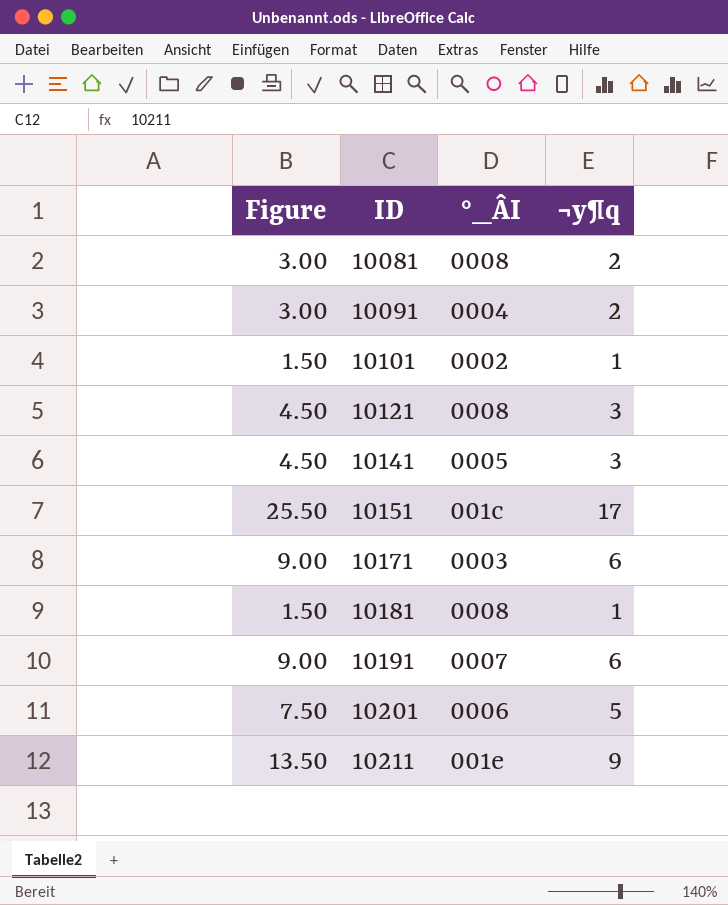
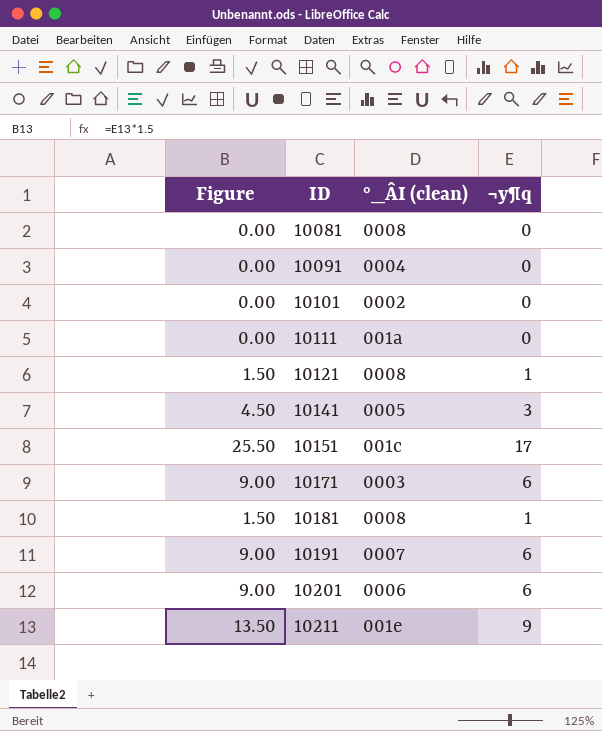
column name: °_ÂI -> °_ÂI (clean)
10081 | Figure: 3.00 -> 0.00
10081 | ¬y¶q: 2 -> 0
10091 | Figure: 3.00 -> 0.00
10091 | ¬y¶q: 2 -> 0
10101 | Figure: 1.50 -> 0.00
10101 | ¬y¶q: 1 -> 0
row 10111: none -> 0.00 | 001a | 0
10121 | Figure: 4.50 -> 1.50
10121 | ¬y¶q: 3 -> 1
10201 | Figure: 7.50 -> 9.00
10201 | ¬y¶q: 5 -> 6

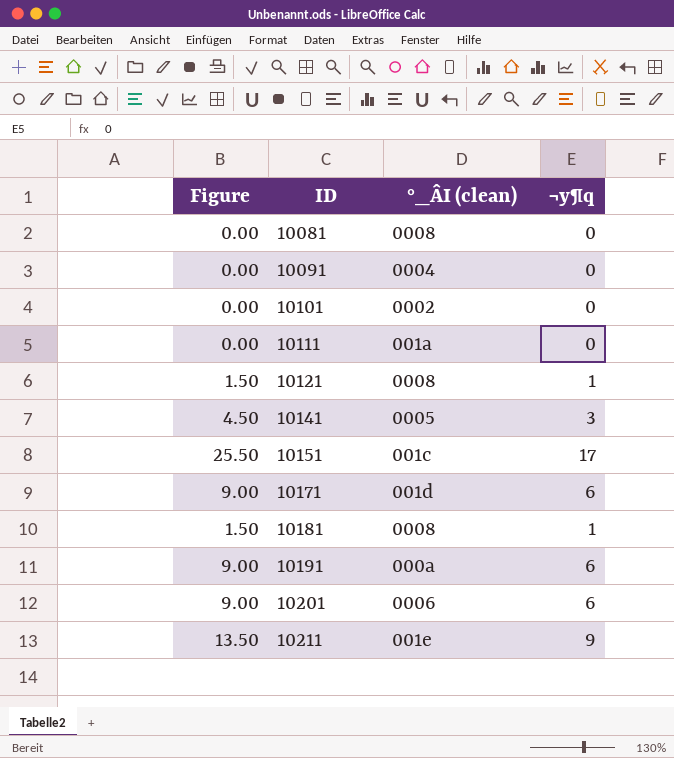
10171 | °_ÂI (clean): 0003 -> 001d
10191 | °_ÂI (clean): 0007 -> 000a

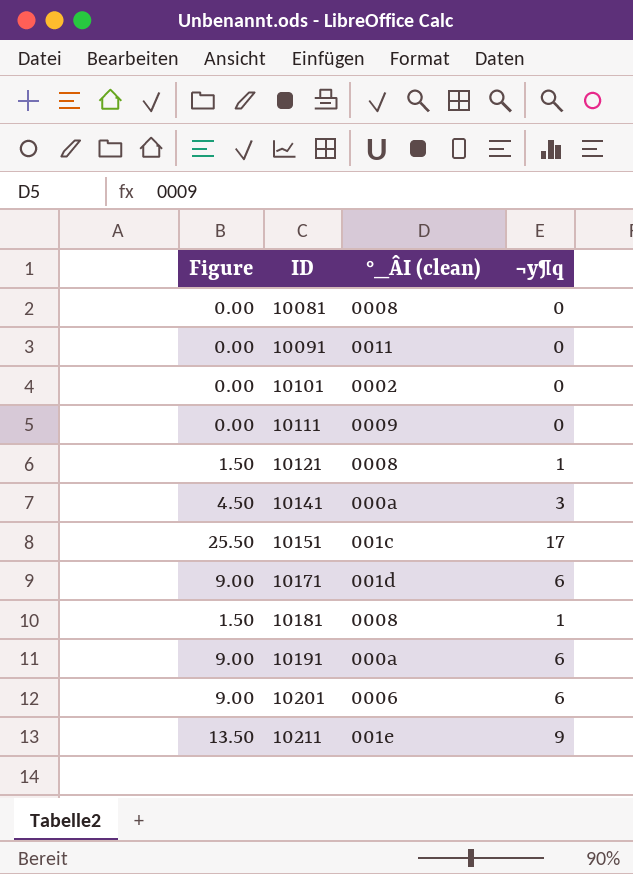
10091 | °_ÂI (clean): 0004 -> 0011
10111 | °_ÂI (clean): 001a -> 0009
10141 | °_ÂI (clean): 0005 -> 000a

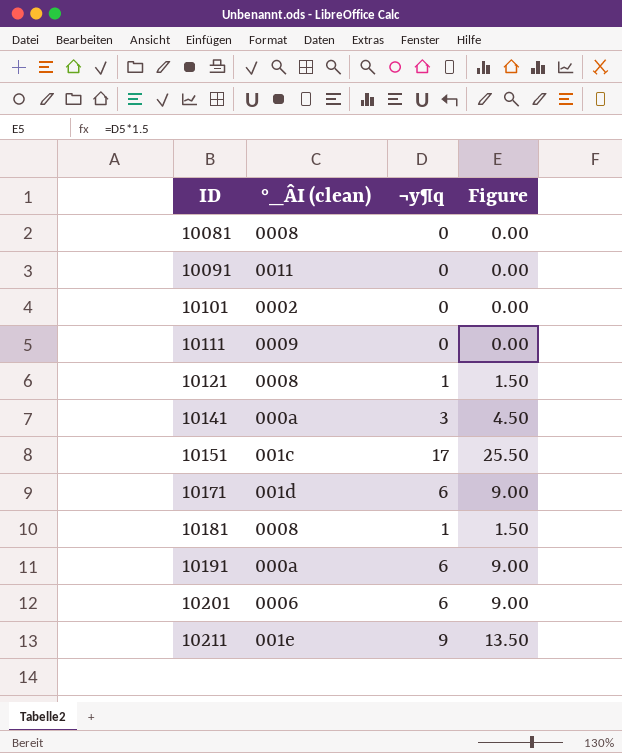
column Figure | position: 1 -> 4

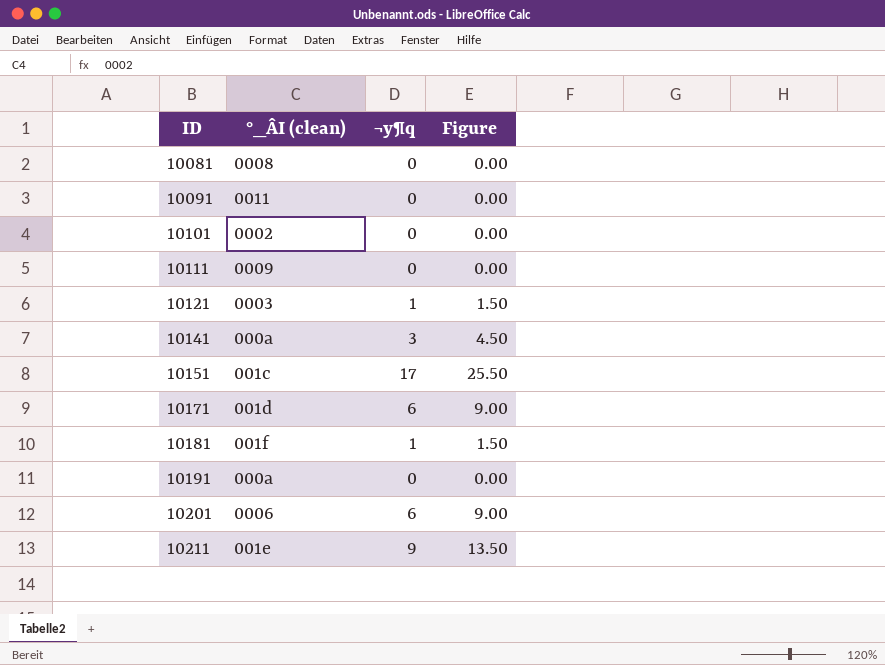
10121 | °_ÂI (clean): 0008 -> 0003
10181 | °_ÂI (clean): 0008 -> 001f
10191 | ¬y¶q: 6 -> 0
10191 | Figure: 9.00 -> 0.00

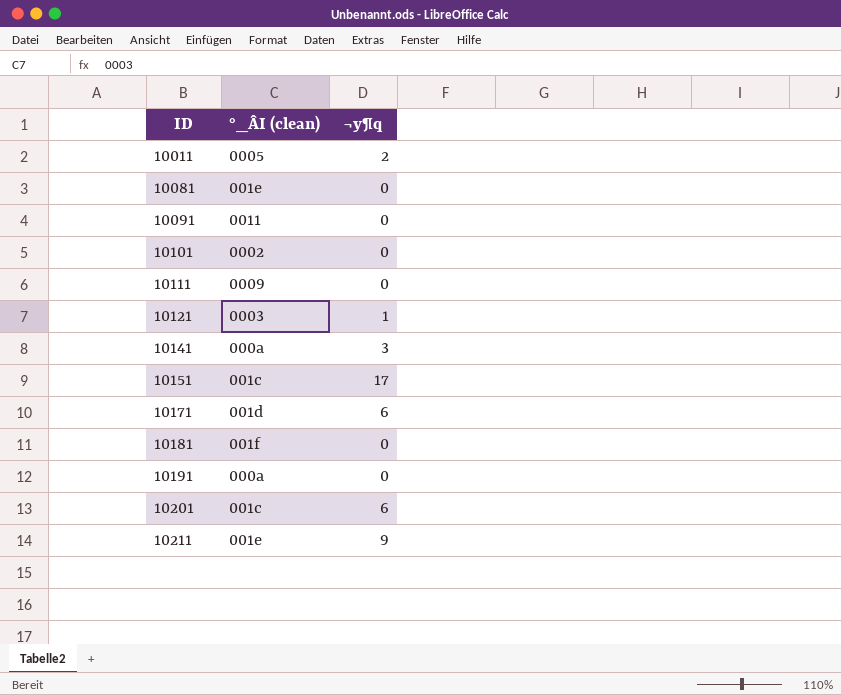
column Figure | formula: [¬y¶q] * 1.5 -> none
row 10011: none -> 0005 | 2
10081 | °_ÂI (clean): 0008 -> 001e
10181 | ¬y¶q: 1 -> 0
10201 | °_ÂI (clean): 0006 -> 001c

